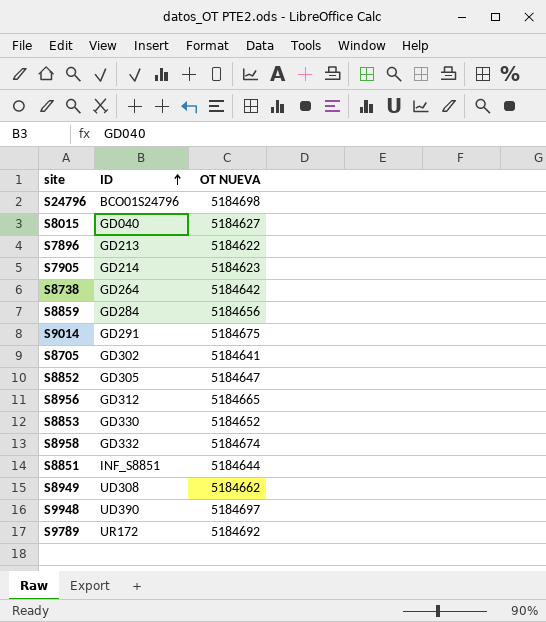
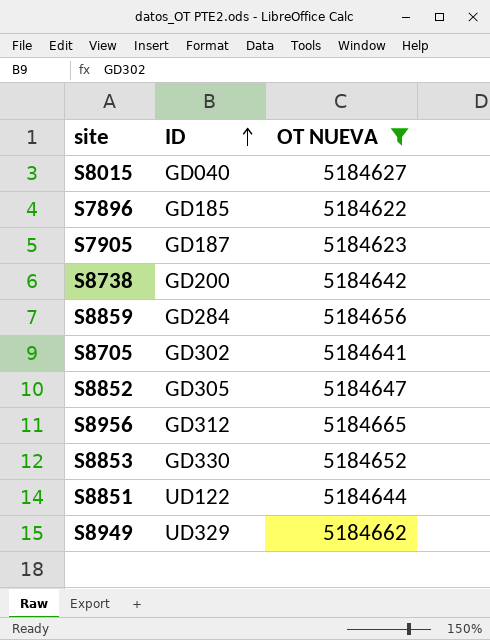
filter: none -> OT NUEVA <= 5184665
S7896 | ID: GD213 -> GD185
S7905 | ID: GD214 -> GD187
S8738 | ID: GD264 -> GD200
S8851 | ID: INF_S8851 -> UD122
S8949 | ID: UD308 -> UD329

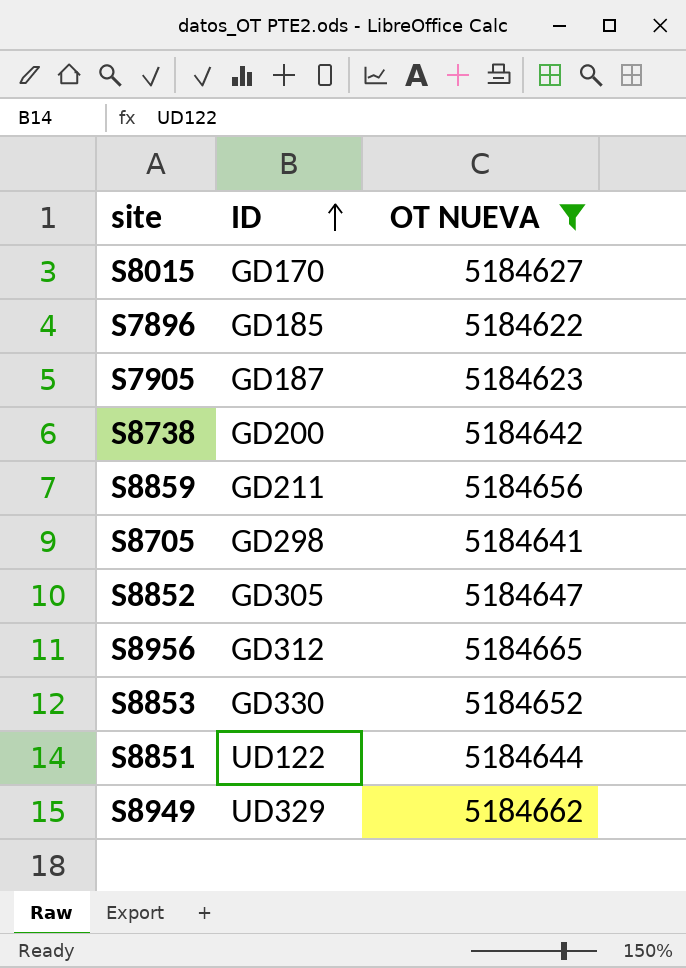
S8015 | ID: GD040 -> GD170
S8859 | ID: GD284 -> GD211
S8705 | ID: GD302 -> GD298

